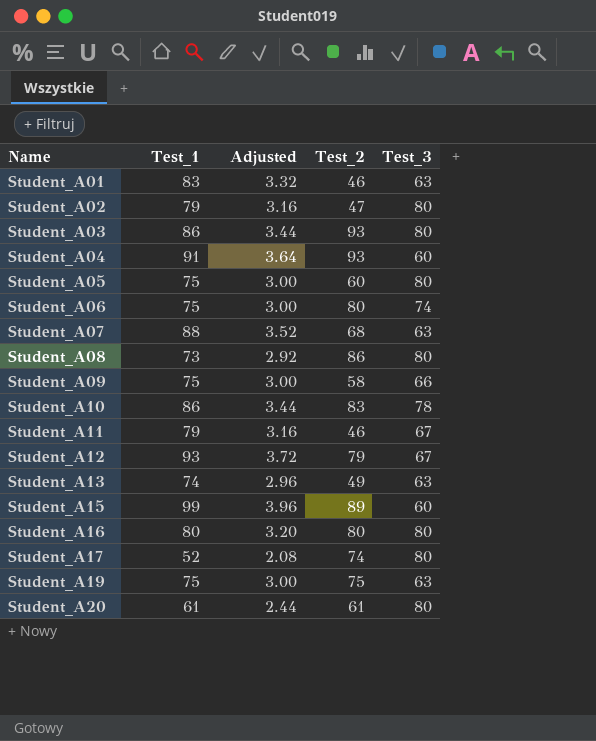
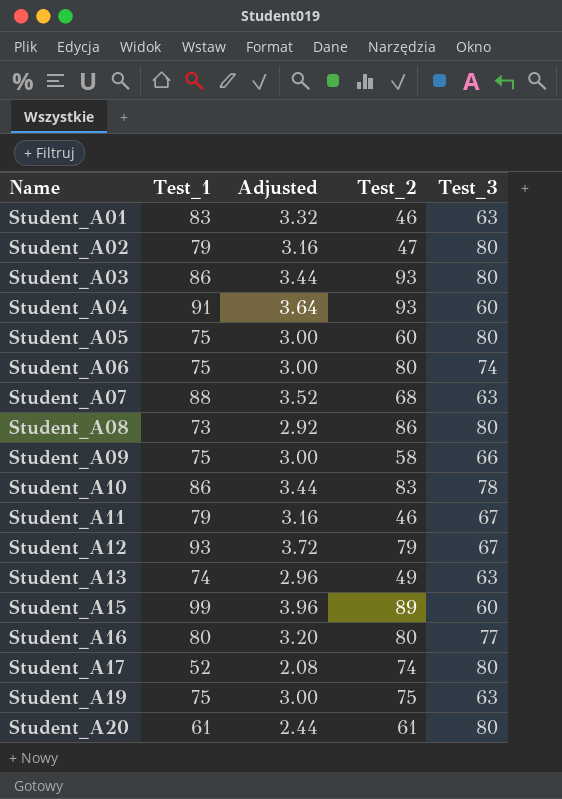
Student_A16 | Test_3: 80 -> 77

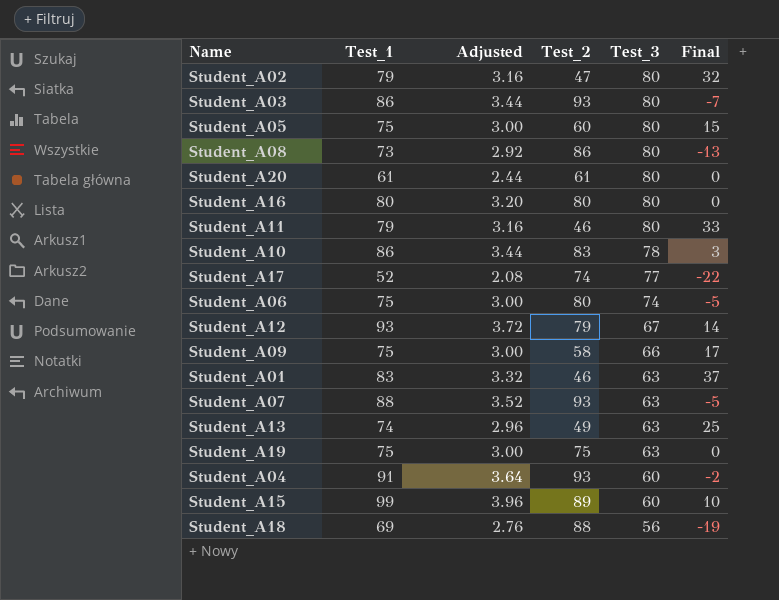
row order: Name ascending -> Test_3 descending
column Final | formula: none -> [Test_1] - [Test_2]
Student_A16 | Test_3: 77 -> 80
Student_A11 | Test_3: 67 -> 80
Student_A17 | Test_3: 80 -> 77
Student_A07 | Test_2: 68 -> 93
row Student_A18: none -> 69 | 2.76 | 88 | 56 | -19

